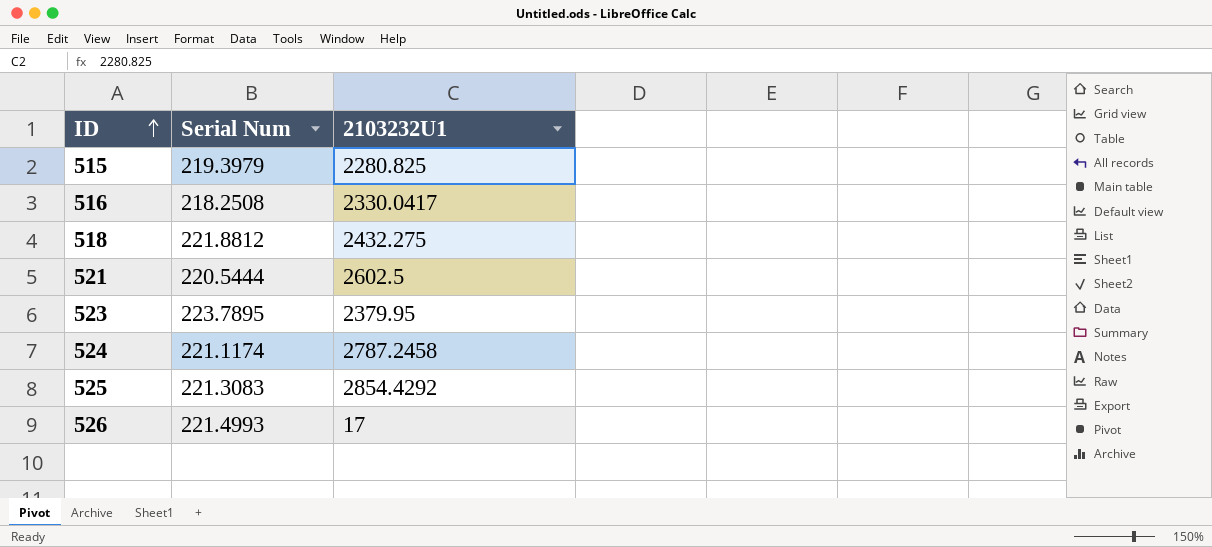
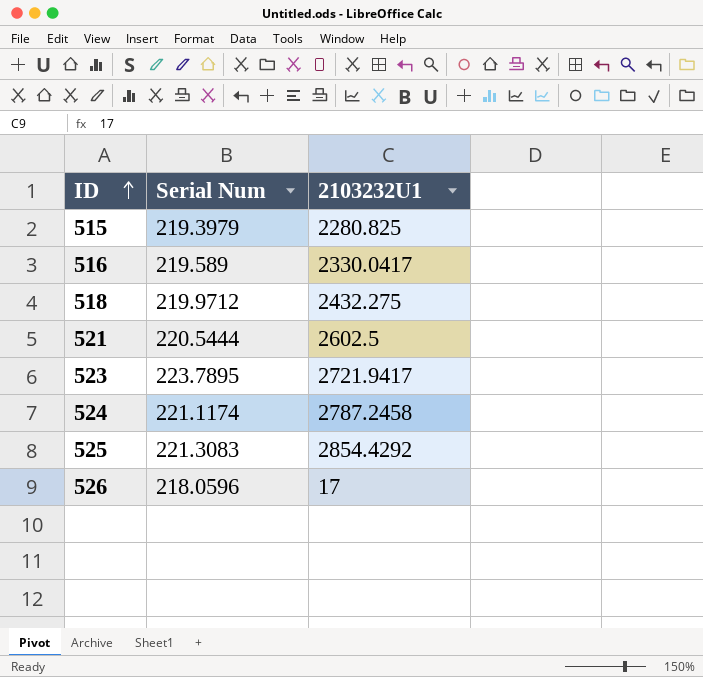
516 | Serial Num: 218.2508 -> 219.589
518 | Serial Num: 221.8812 -> 219.9712
523 | 2103232U1: 2379.95 -> 2721.9417
526 | Serial Num: 221.4993 -> 218.0596

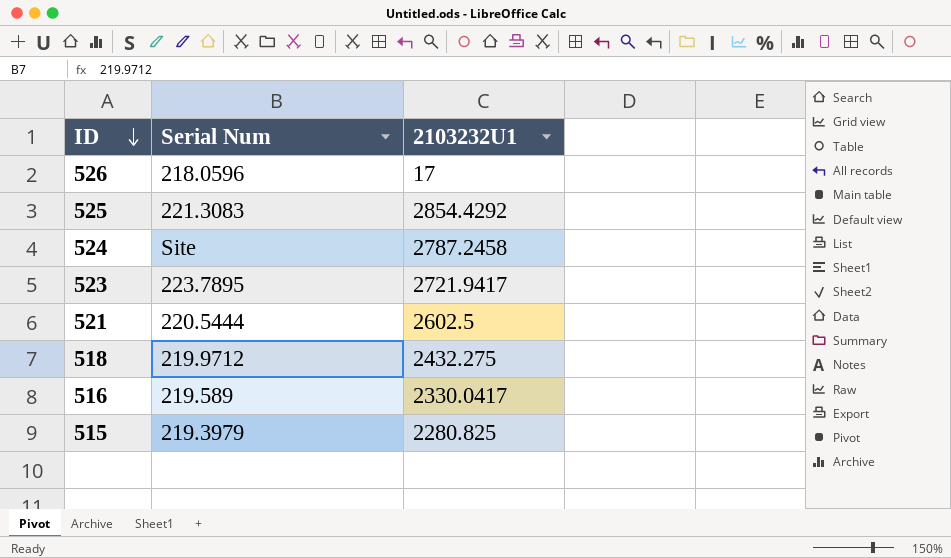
row order: ID ascending -> ID descending
524 | Serial Num: 221.1174 -> Site

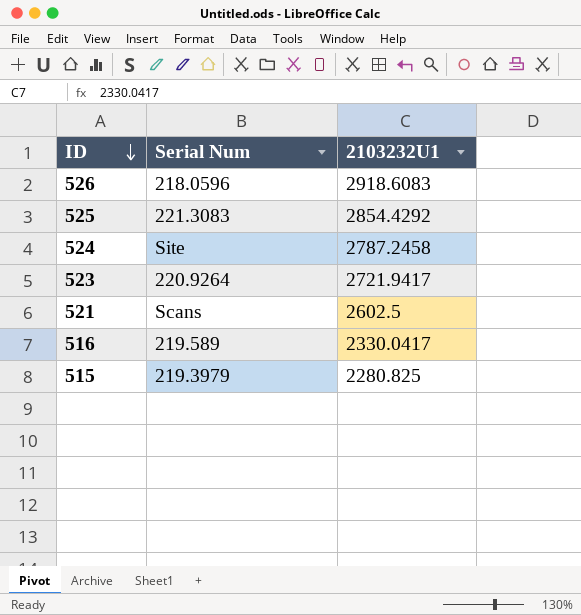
row 518: 219.9712 | 2432.275 -> none
526 | 2103232U1: 17 -> 2918.6083
523 | Serial Num: 223.7895 -> 220.9264
521 | Serial Num: 220.5444 -> Scans

